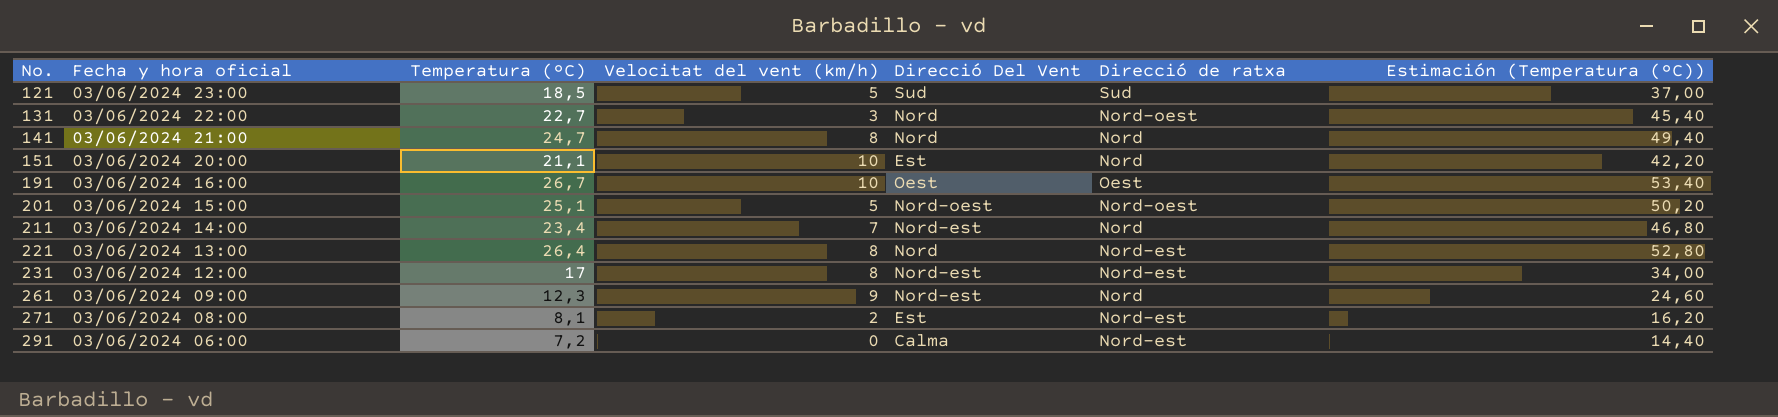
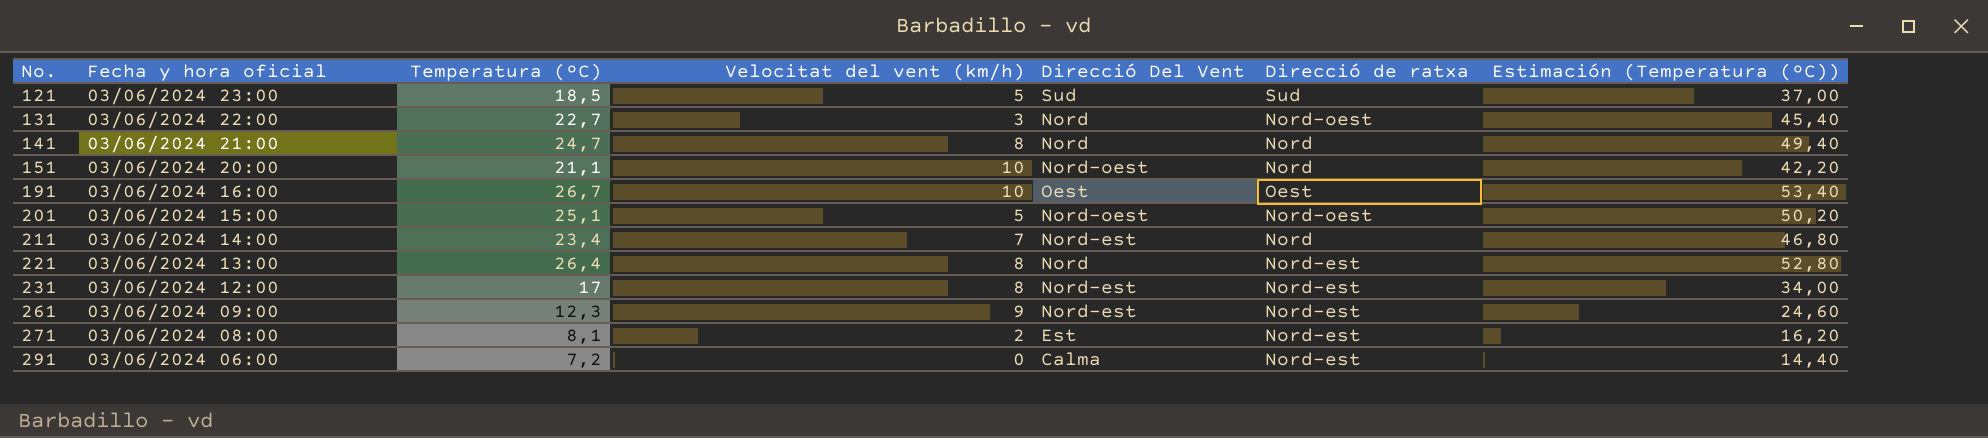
151 | Direcció Del Vent: Est -> Nord-oest
261 | Direcció de ratxa: Nord -> Nord-est

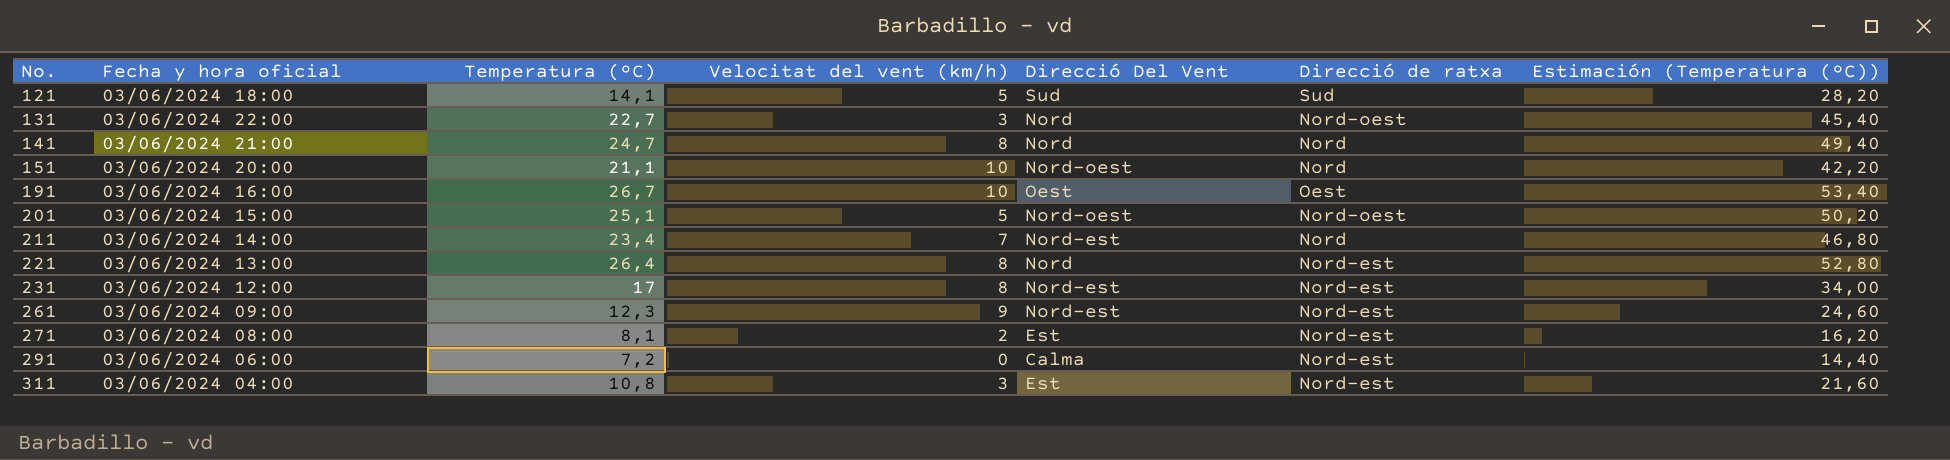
121 | Fecha y hora oficial: 03/06/2024 23:00 -> 03/06/2024 18:00
121 | Temperatura (ºC): 18,5 -> 14,1
121 | Estimación (Temperatura (ºC)): 37,00 -> 28,20
row 311: none -> 03/06/2024 04:00 | 10,8 | 3 | Est | Nord-est | 21,60

